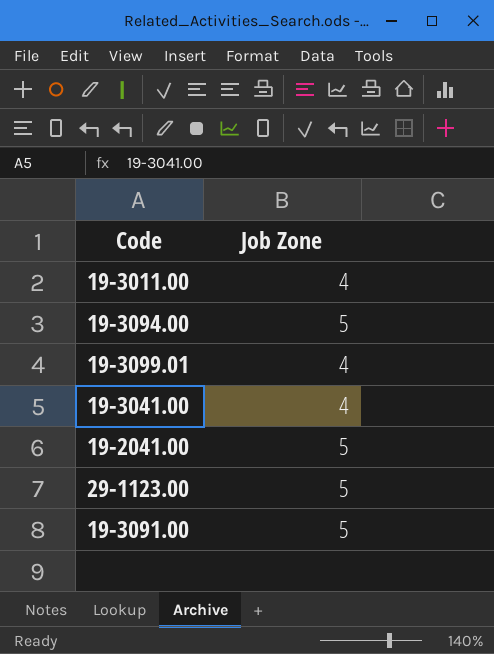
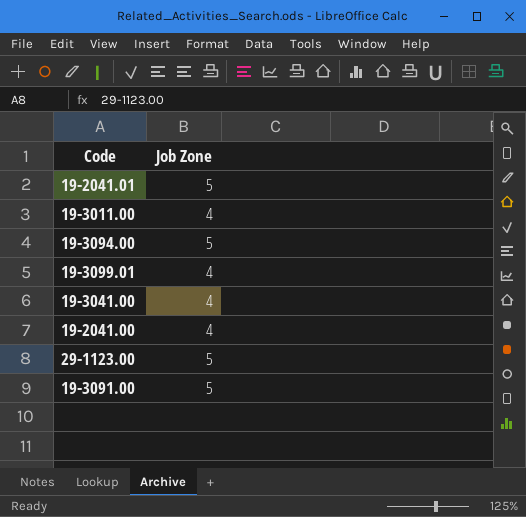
row 19-2041.01: none -> 5
19-2041.00 | Job Zone: 5 -> 4

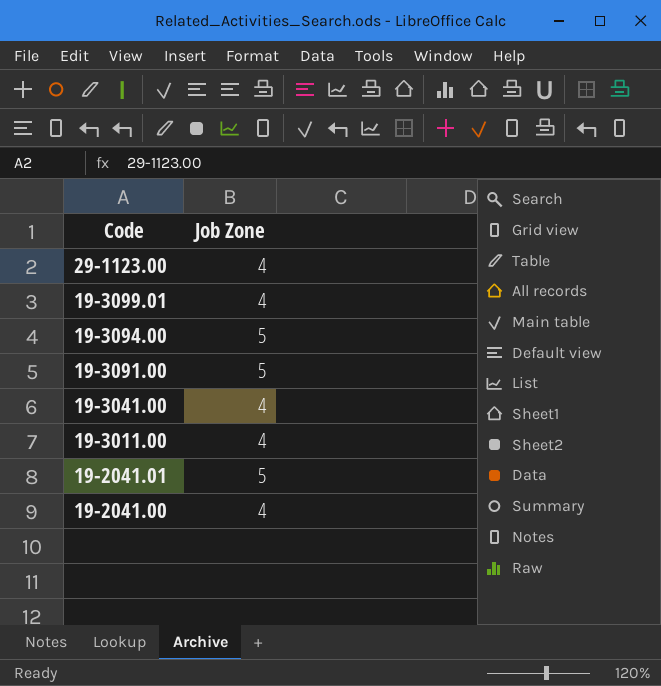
row order: none -> Code descending
29-1123.00 | Job Zone: 5 -> 4

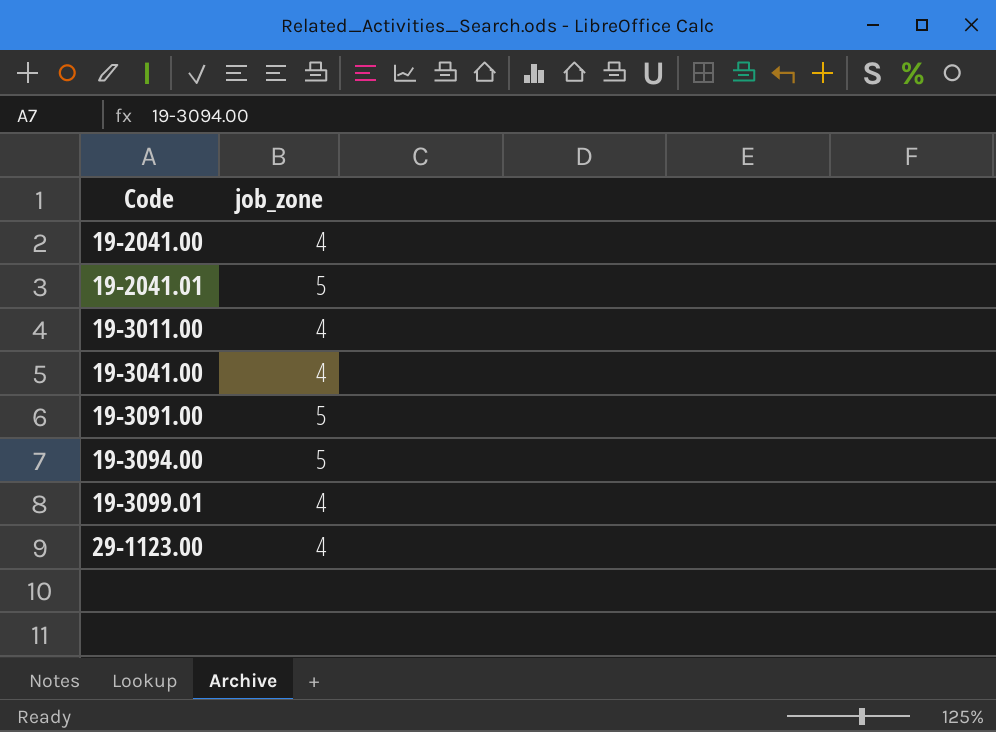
row order: Code descending -> Code ascending
column name: Job Zone -> job_zone

